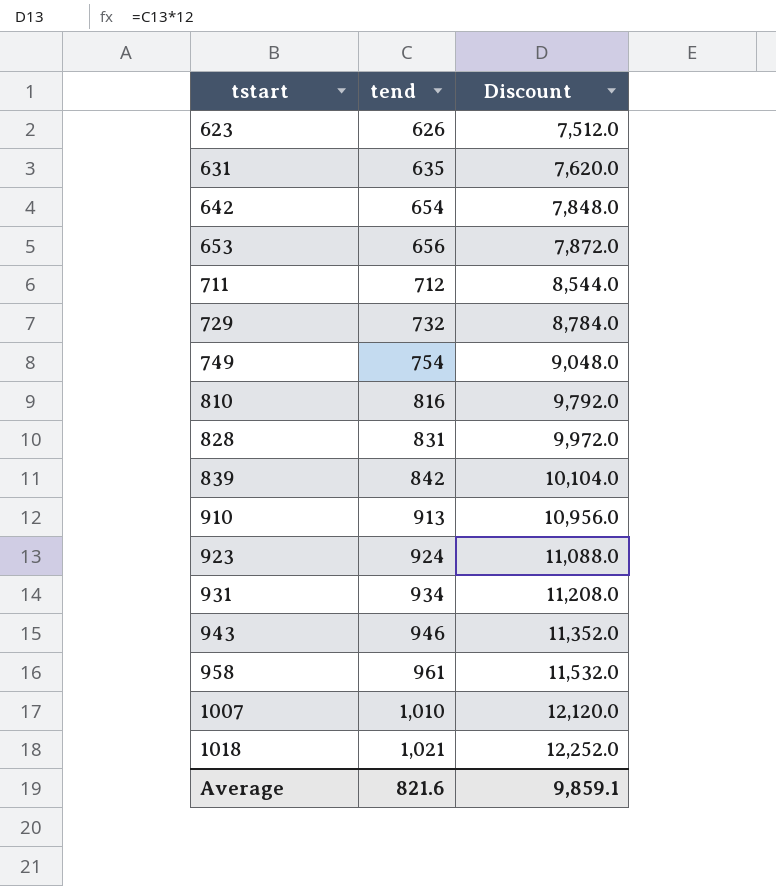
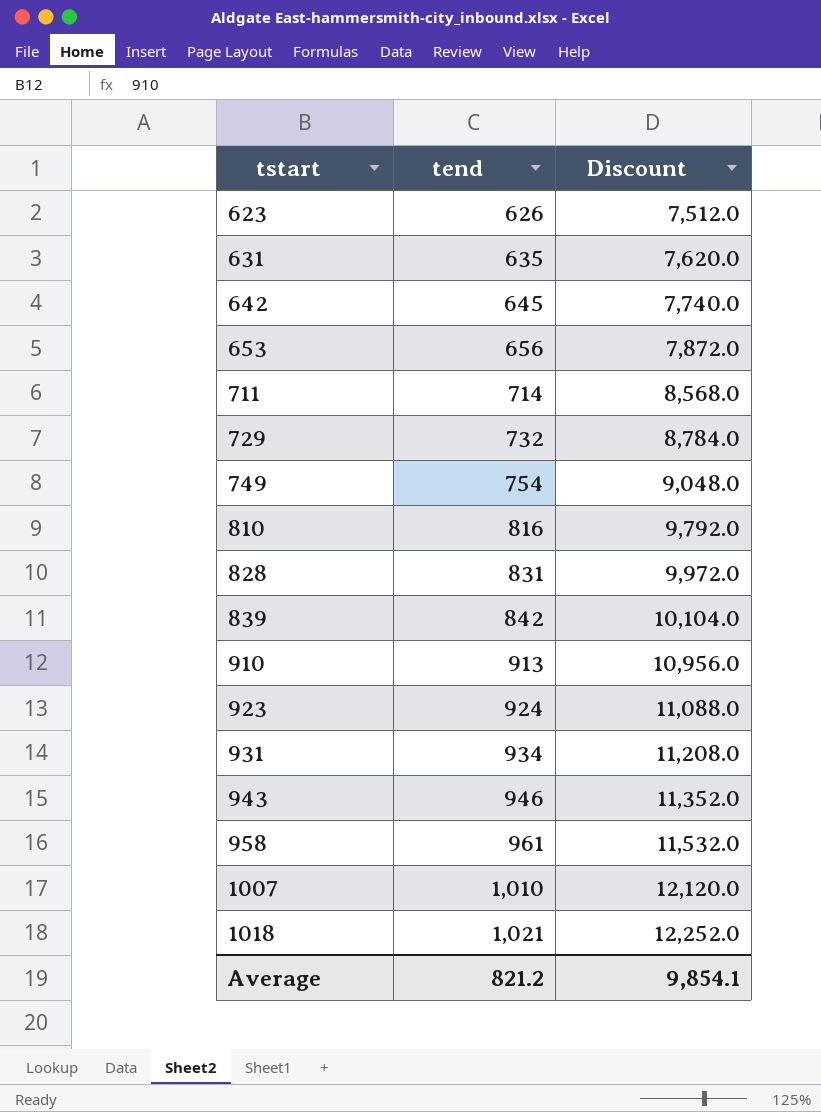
642 | tend: 654 -> 645
642 | Discount: 7,848.0 -> 7,740.0
711 | tend: 712 -> 714
711 | Discount: 8,544.0 -> 8,568.0
Average | tend: 821.6 -> 821.2
Average | Discount: 9,859.1 -> 9,854.1

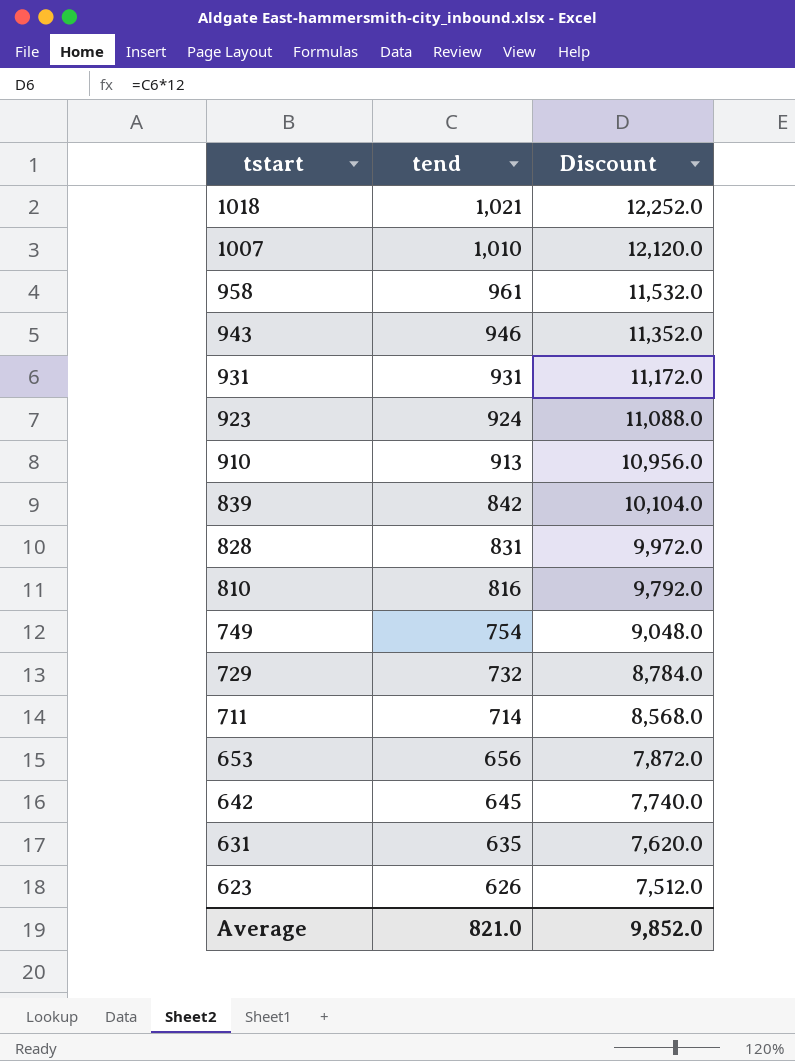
row order: tstart ascending -> tstart descending
931 | tend: 934 -> 931
931 | Discount: 11,208.0 -> 11,172.0
Average | tend: 821.2 -> 821.0
Average | Discount: 9,854.1 -> 9,852.0

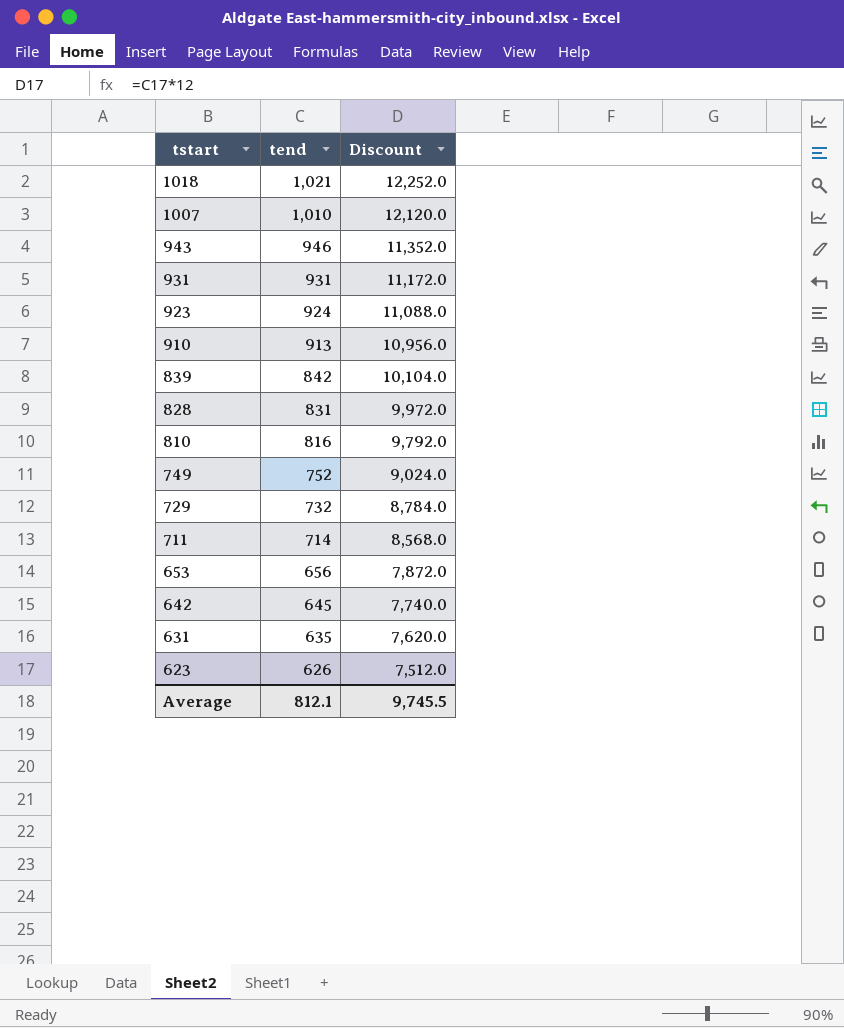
row 958: 961 | 11,532.0 -> none
749 | tend: 754 -> 752
749 | Discount: 9,048.0 -> 9,024.0
Average | tend: 821.0 -> 812.1
Average | Discount: 9,852.0 -> 9,745.5

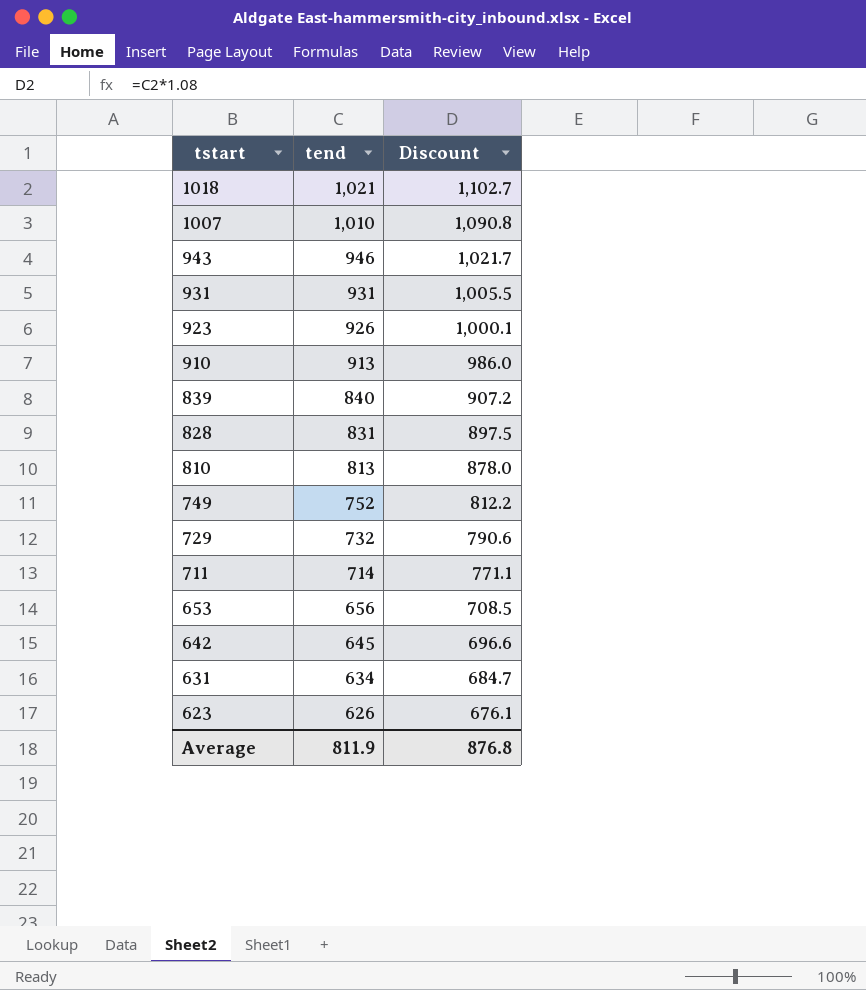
column Discount | formula: [tend] * 12 -> [tend] * 1.08
923 | tend: 924 -> 926
839 | tend: 842 -> 840
810 | tend: 816 -> 813
631 | tend: 635 -> 634
Average | tend: 812.1 -> 811.9
Average | Discount: 9,745.5 -> 876.8

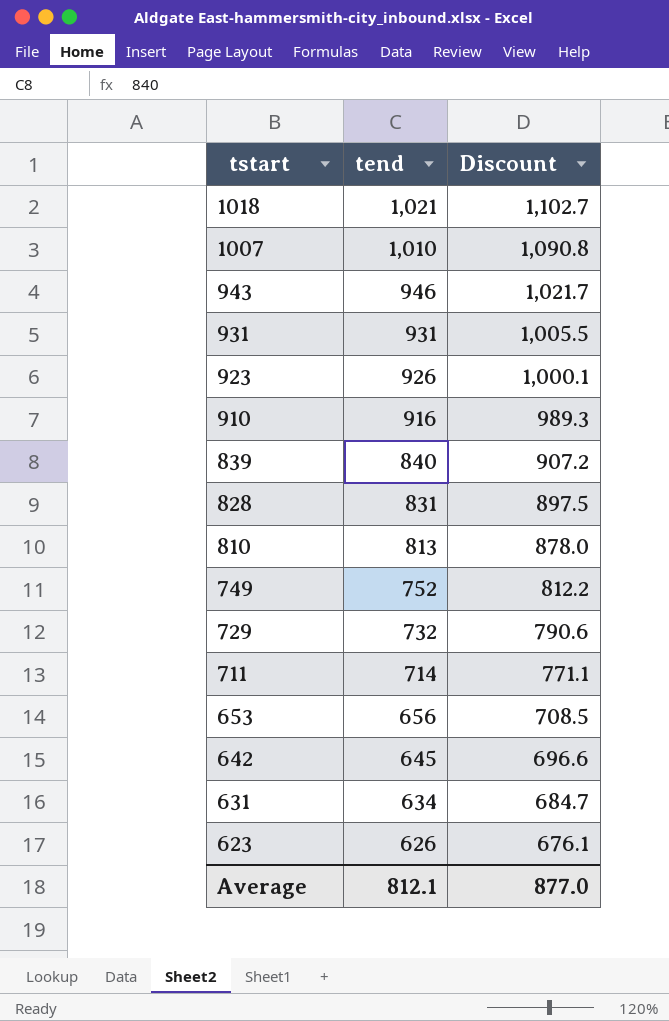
910 | tend: 913 -> 916
910 | Discount: 986.0 -> 989.3
Average | tend: 811.9 -> 812.1
Average | Discount: 876.8 -> 877.0

